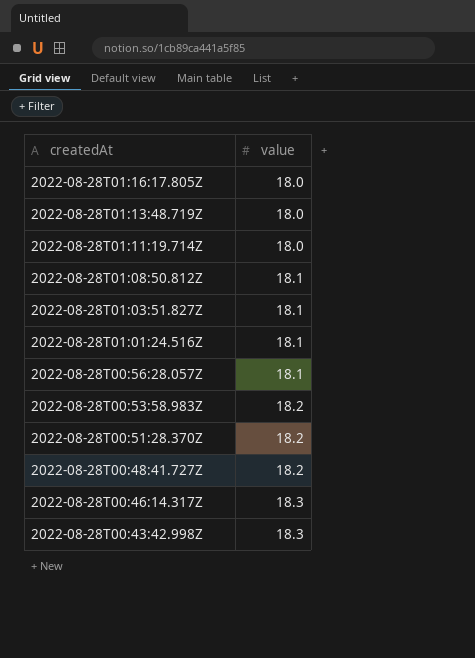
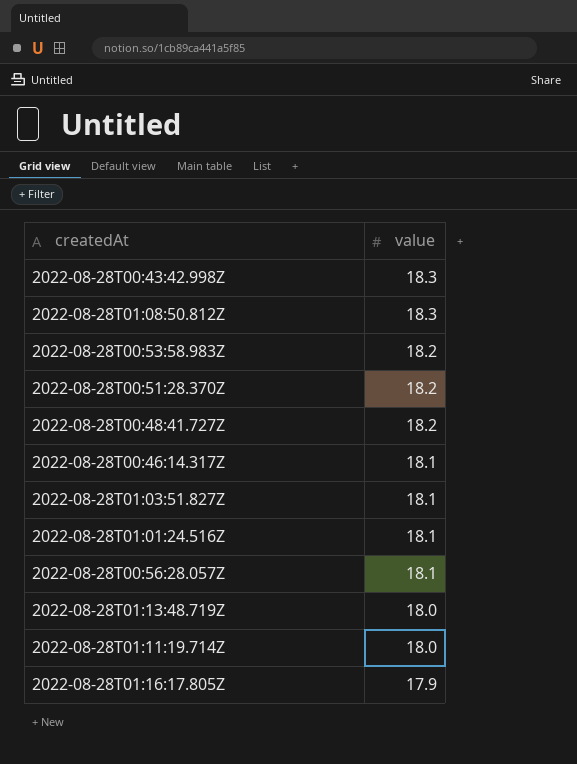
row order: createdAt descending -> value descending
2022-08-28T01:08:50.812Z | value: 18.1 -> 18.3
2022-08-28T00:46:14.317Z | value: 18.3 -> 18.1
2022-08-28T01:16:17.805Z | value: 18.0 -> 17.9

